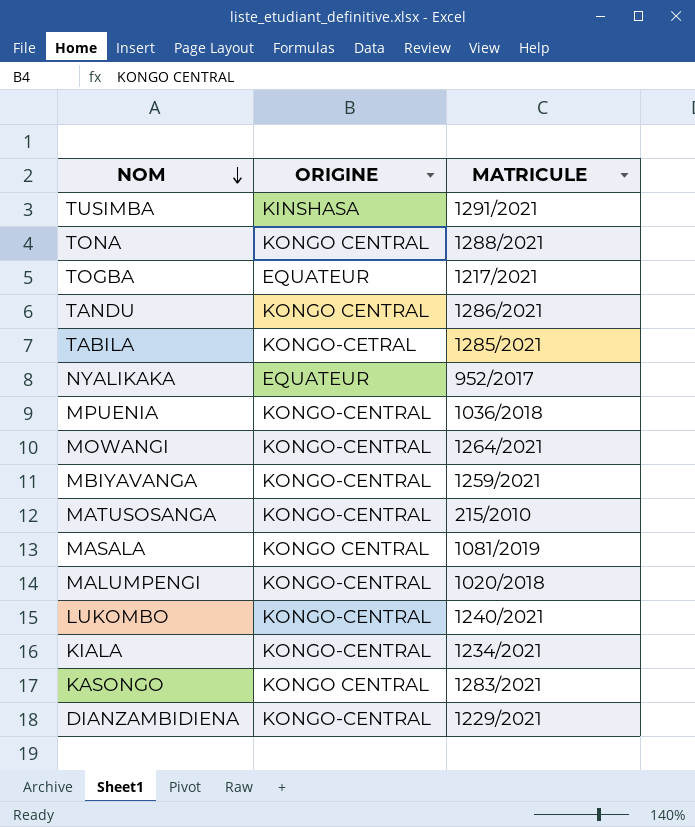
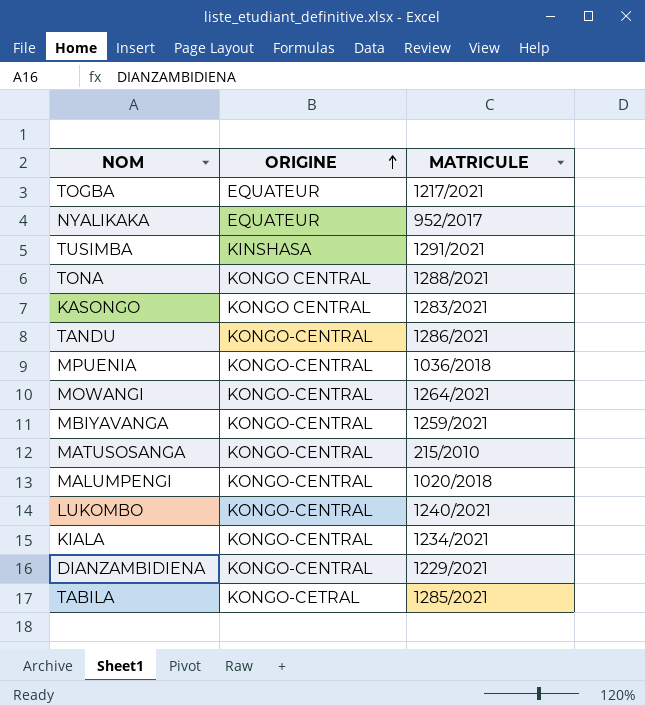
row order: NOM descending -> ORIGINE ascending
row MASALA: KONGO CENTRAL | 1081/2019 -> none
TANDU | ORIGINE: KONGO CENTRAL -> KONGO-CENTRAL

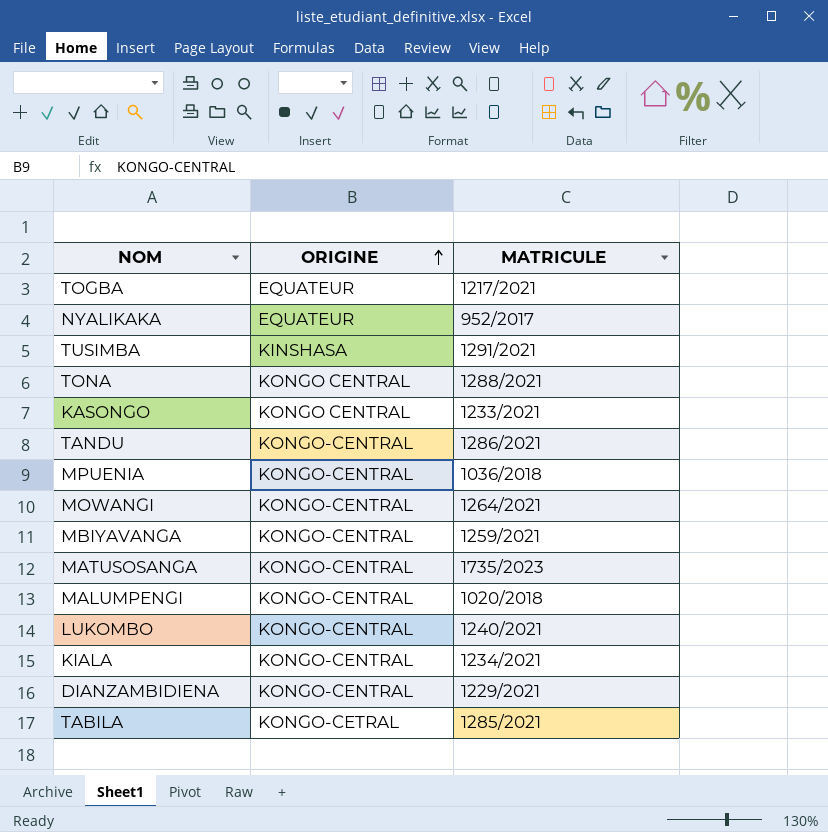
KASONGO | MATRICULE: 1283/2021 -> 1233/2021
MATUSOSANGA | MATRICULE: 215/2010 -> 1735/2023

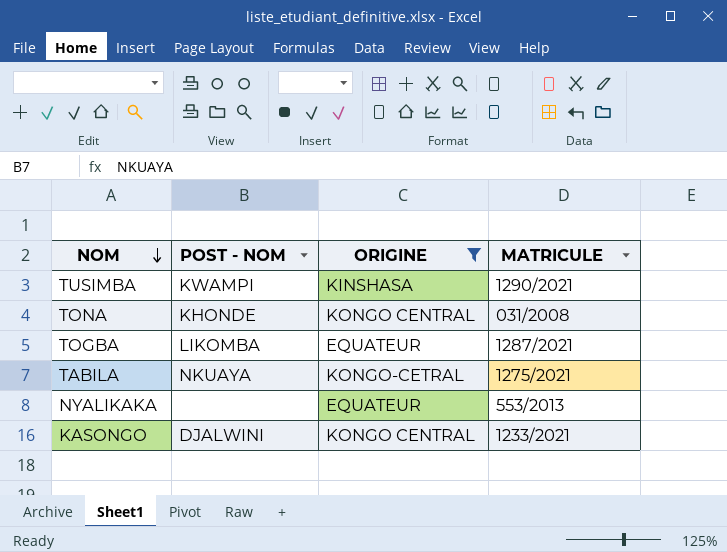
filter: none -> ORIGINE != KONGO-CENTRAL
row order: ORIGINE ascending -> NOM descending
column POST - NOM | position: none -> 2
TUSIMBA | MATRICULE: 1291/2021 -> 1290/2021
TONA | MATRICULE: 1288/2021 -> 031/2008
TOGBA | MATRICULE: 1217/2021 -> 1287/2021
TABILA | MATRICULE: 1285/2021 -> 1275/2021
NYALIKAKA | MATRICULE: 952/2017 -> 553/2013

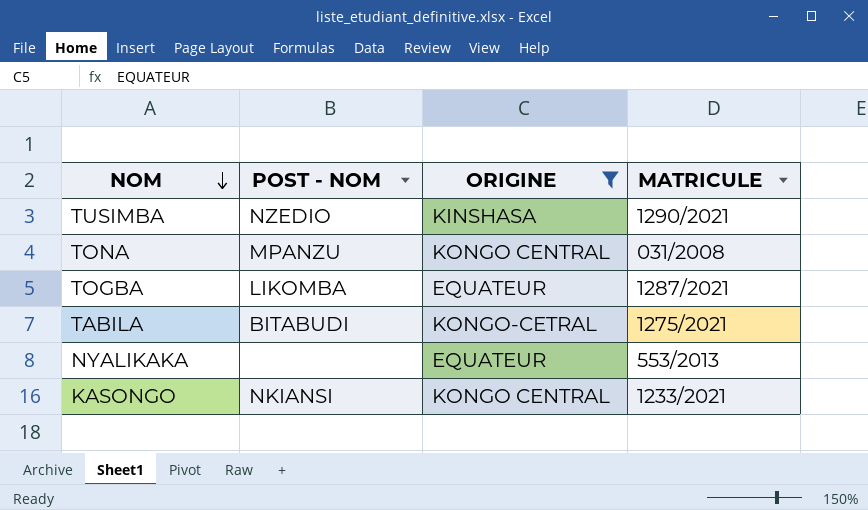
TUSIMBA | POST - NOM: KWAMPI -> NZEDIO
TONA | POST - NOM: KHONDE -> MPANZU
TABILA | POST - NOM: NKUAYA -> BITABUDI
KASONGO | POST - NOM: DJALWINI -> NKIANSI

